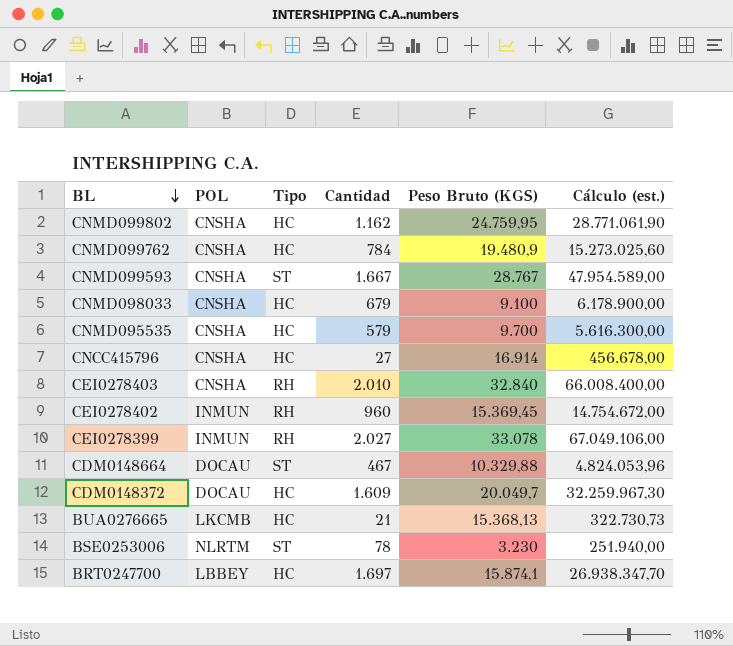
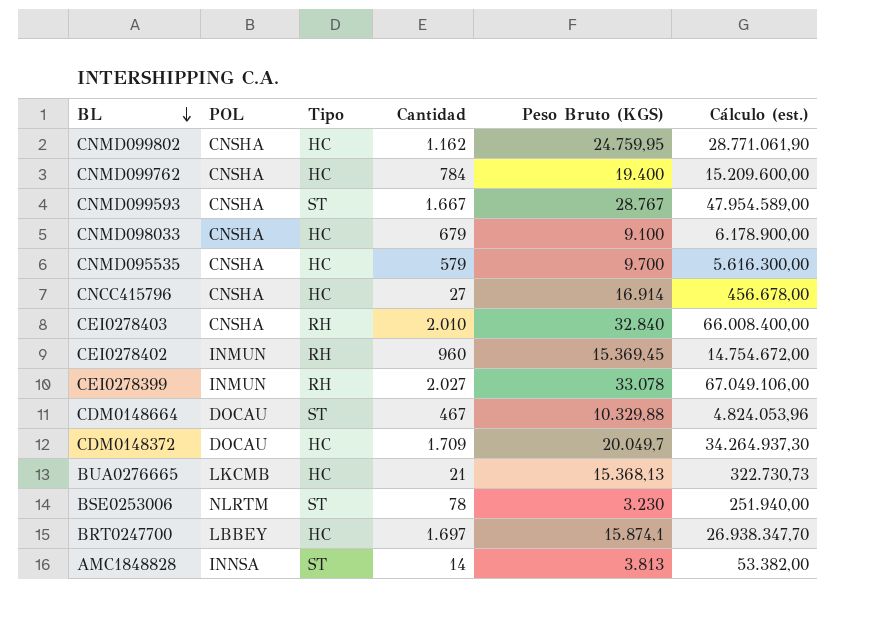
CNMD099762 | Peso Bruto (KGS): 19.480,9 -> 19.400
CNMD099762 | Cálculo (est.): 15.273.025,60 -> 15.209.600,00
CDM0148372 | Cantidad: 1.609 -> 1.709
CDM0148372 | Cálculo (est.): 32.259.967,30 -> 34.264.937,30
row AMC1848828: none -> INNSA | ST | 14 | 3.813 | 53.382,00

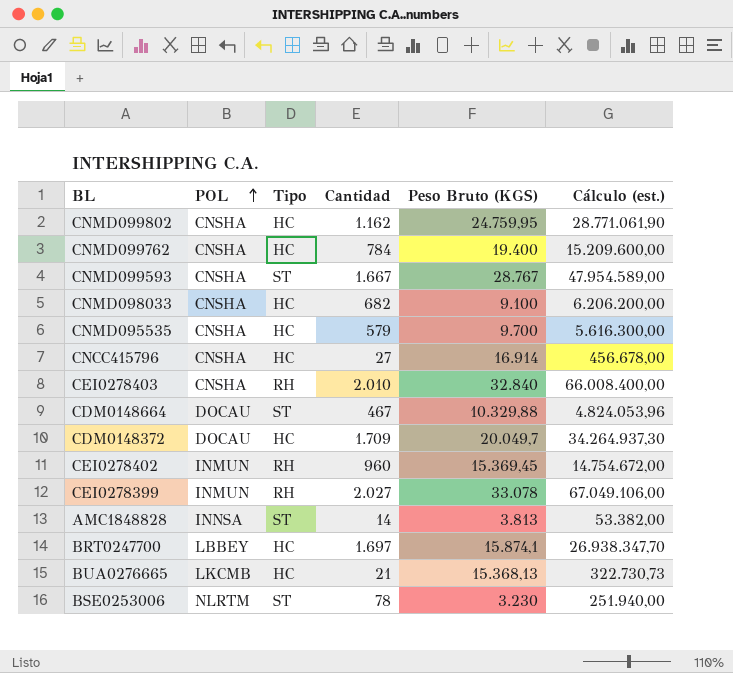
row order: BL descending -> POL ascending
CNMD098033 | Cantidad: 679 -> 682
CNMD098033 | Cálculo (est.): 6.178.900,00 -> 6.206.200,00

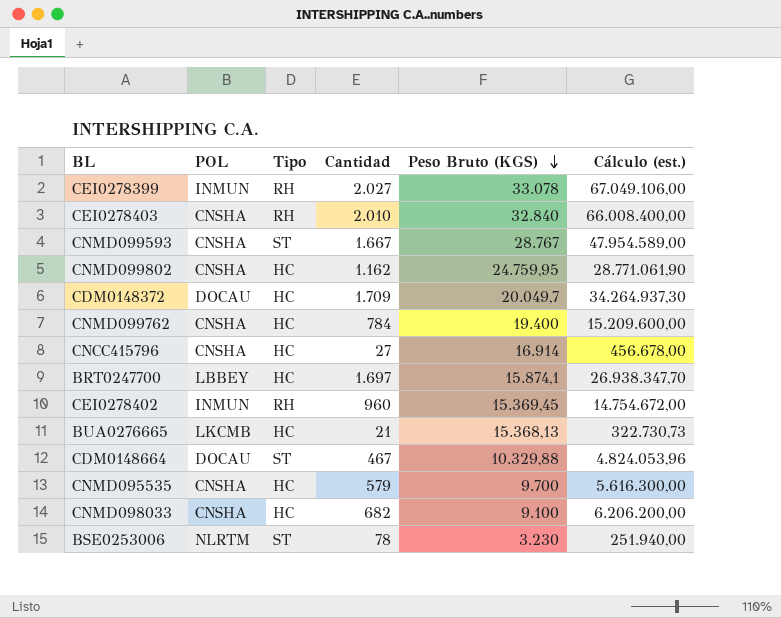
row order: POL ascending -> Peso Bruto (KGS) descending
row AMC1848828: INNSA | ST | 14 | 3.813 | 53.382,00 -> none

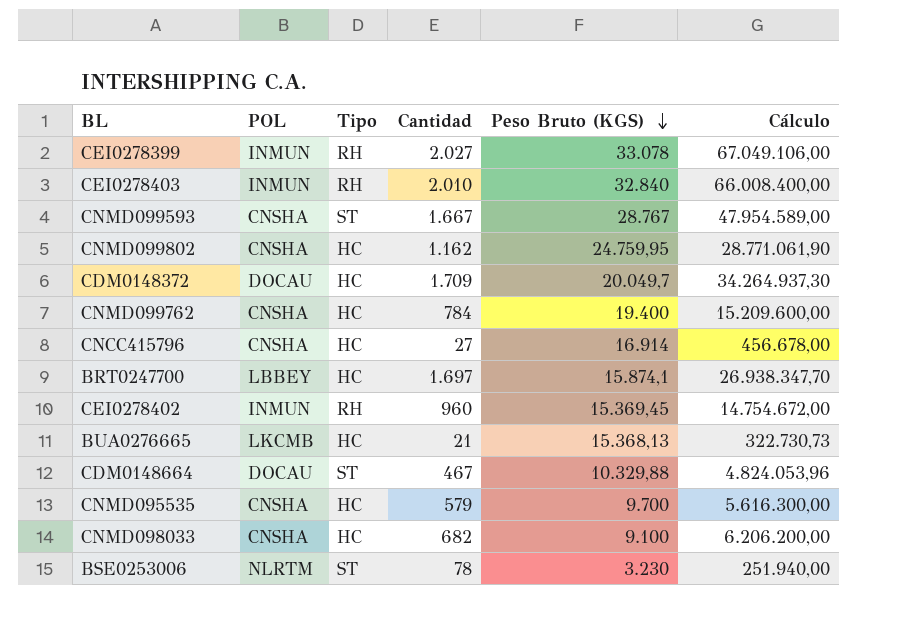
column name: Cálculo (est.) -> Cálculo
CEI0278403 | POL: CNSHA -> INMUN

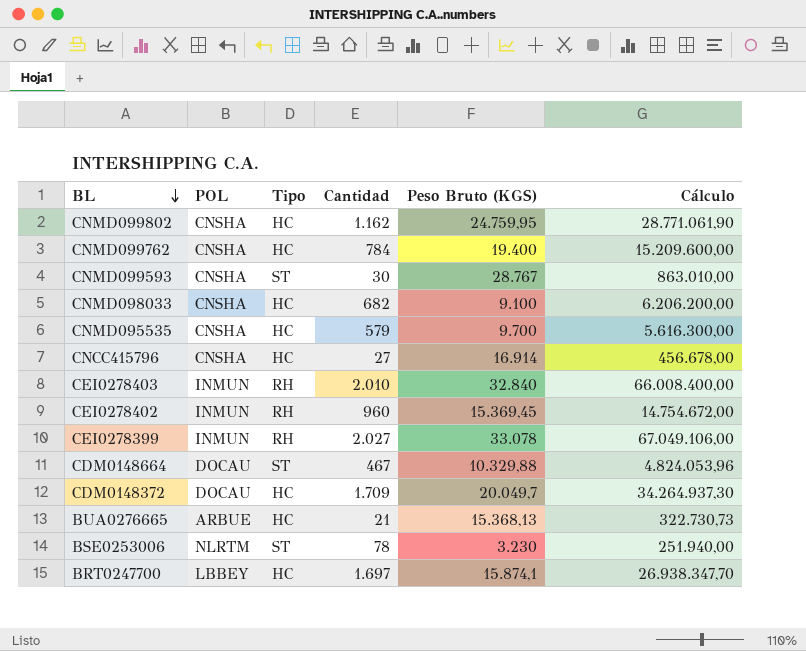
row order: Peso Bruto (KGS) descending -> BL descending
CNMD099593 | Cantidad: 1.667 -> 30
CNMD099593 | Cálculo: 47.954.589,00 -> 863.010,00
BUA0276665 | POL: LKCMB -> ARBUE

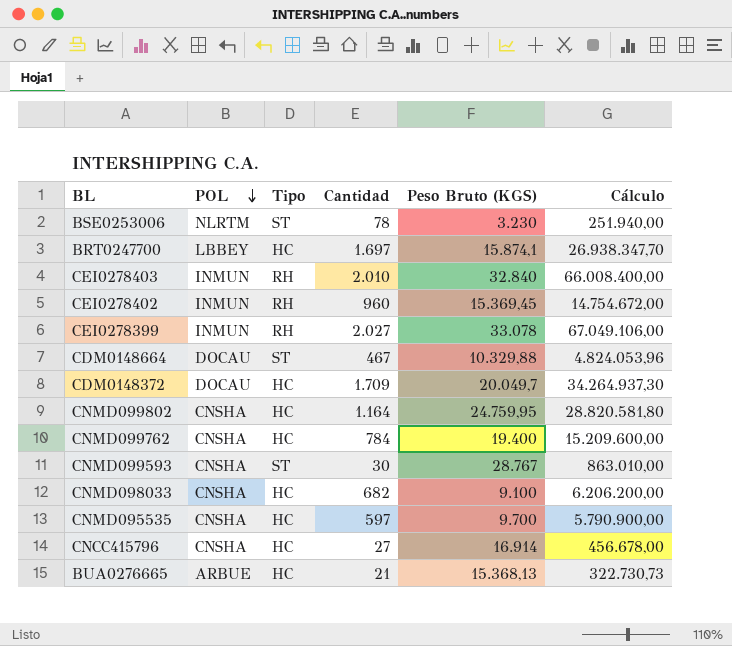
row order: BL descending -> POL descending
CNMD099802 | Cantidad: 1.162 -> 1.164
CNMD099802 | Cálculo: 28.771.061,90 -> 28.820.581,80
CNMD095535 | Cantidad: 579 -> 597
CNMD095535 | Cálculo: 5.616.300,00 -> 5.790.900,00

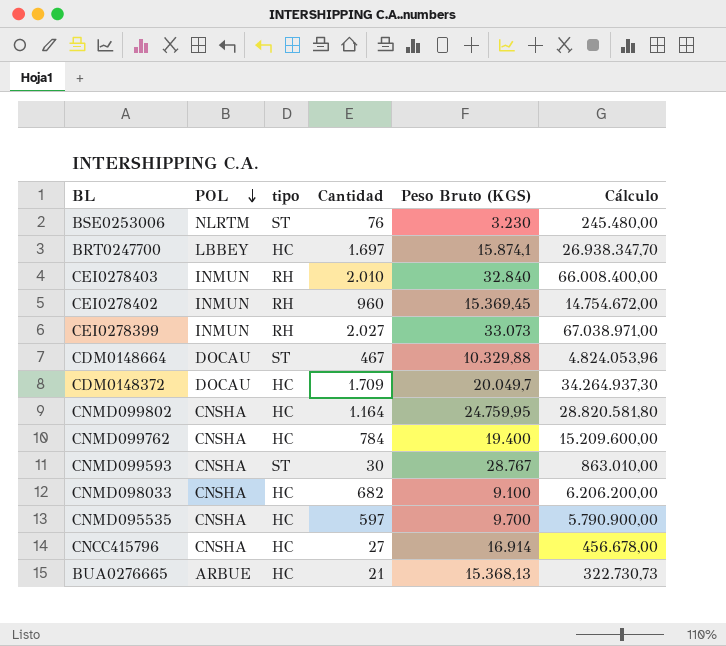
column name: Tipo -> tipo
BSE0253006 | Cantidad: 78 -> 76
BSE0253006 | Cálculo: 251.940,00 -> 245.480,00
CEI0278399 | Peso Bruto (KGS): 33.078 -> 33.073
CEI0278399 | Cálculo: 67.049.106,00 -> 67.038.971,00

